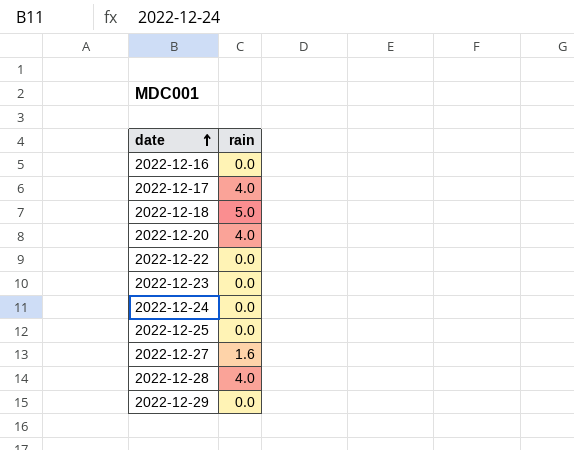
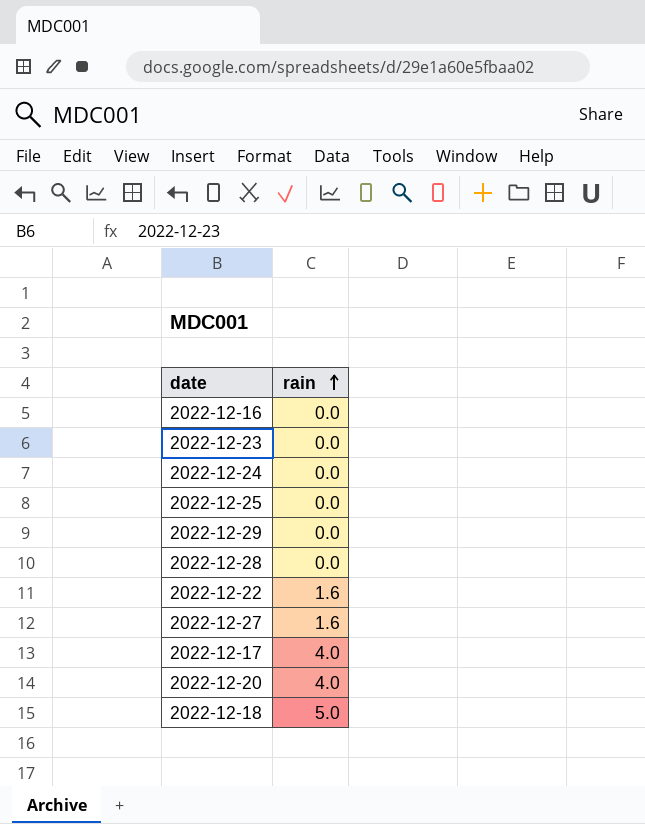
row order: date ascending -> rain ascending
2022-12-28 | rain: 4.0 -> 0.0
2022-12-22 | rain: 0.0 -> 1.6

